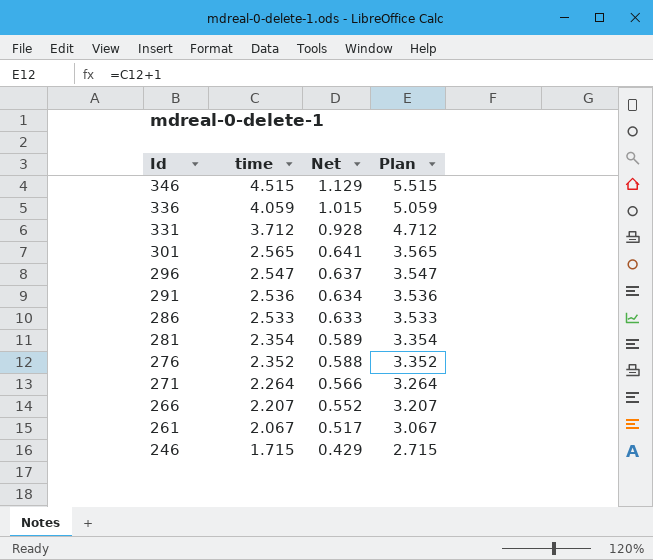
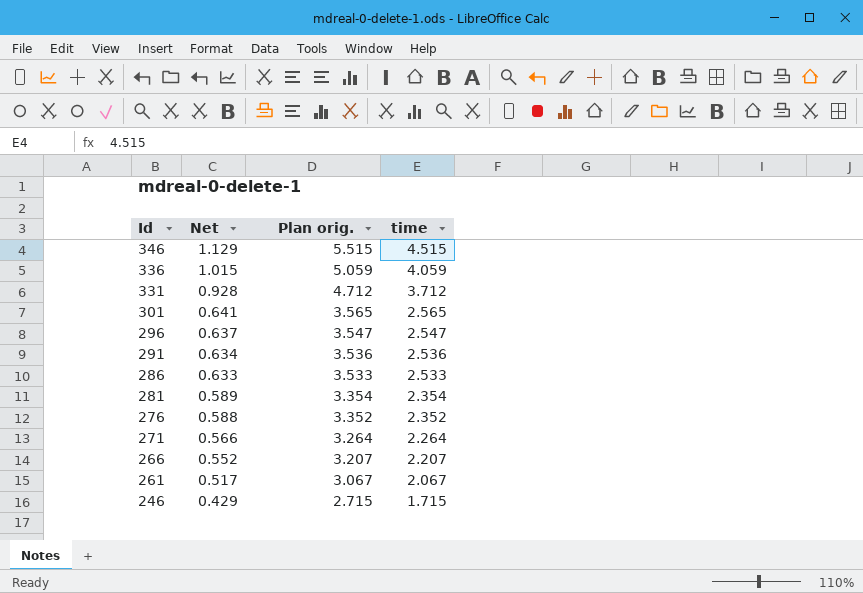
column name: Plan -> Plan orig.
column time | position: 2 -> 4

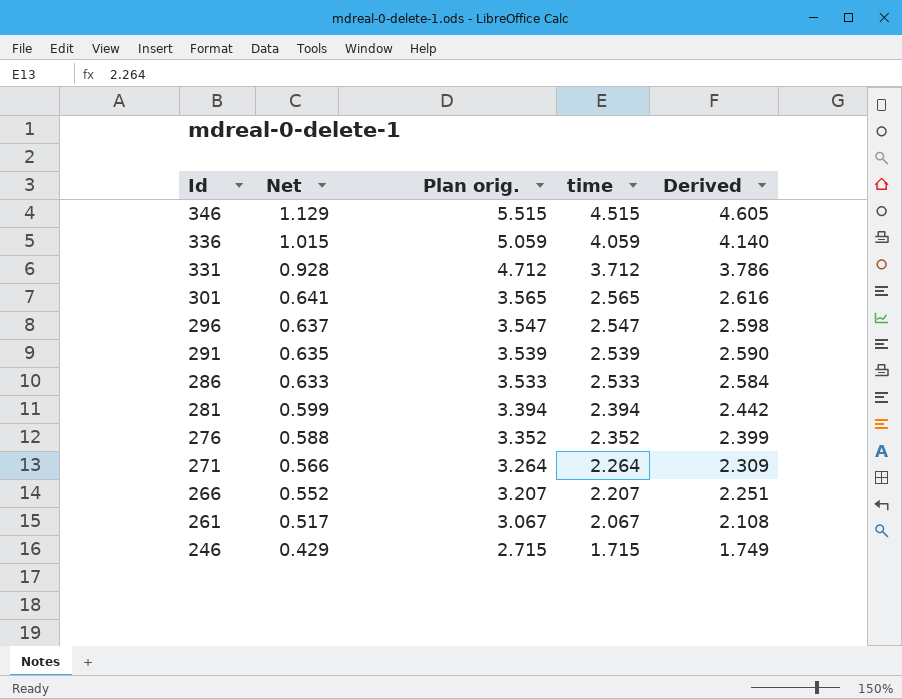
column Derived | formula: none -> [time] * 1.02
291 | Net: 0.634 -> 0.635
291 | Plan orig.: 3.536 -> 3.539
291 | time: 2.536 -> 2.539
281 | Net: 0.589 -> 0.599
281 | Plan orig.: 3.354 -> 3.394
281 | time: 2.354 -> 2.394

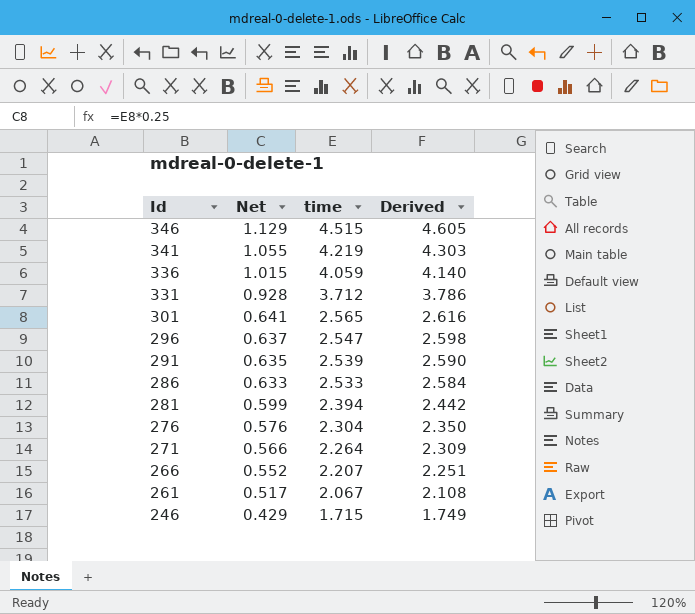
column Plan orig. | formula: [time] + 1 -> none
row 341: none -> 1.055 | 4.219 | 4.303
276 | Net: 0.588 -> 0.576
276 | time: 2.352 -> 2.304
276 | Derived: 2.399 -> 2.350

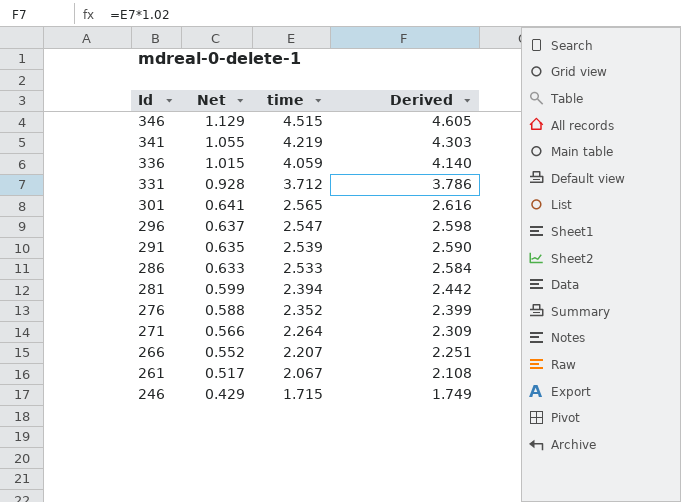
276 | Net: 0.576 -> 0.588
276 | time: 2.304 -> 2.352
276 | Derived: 2.350 -> 2.399

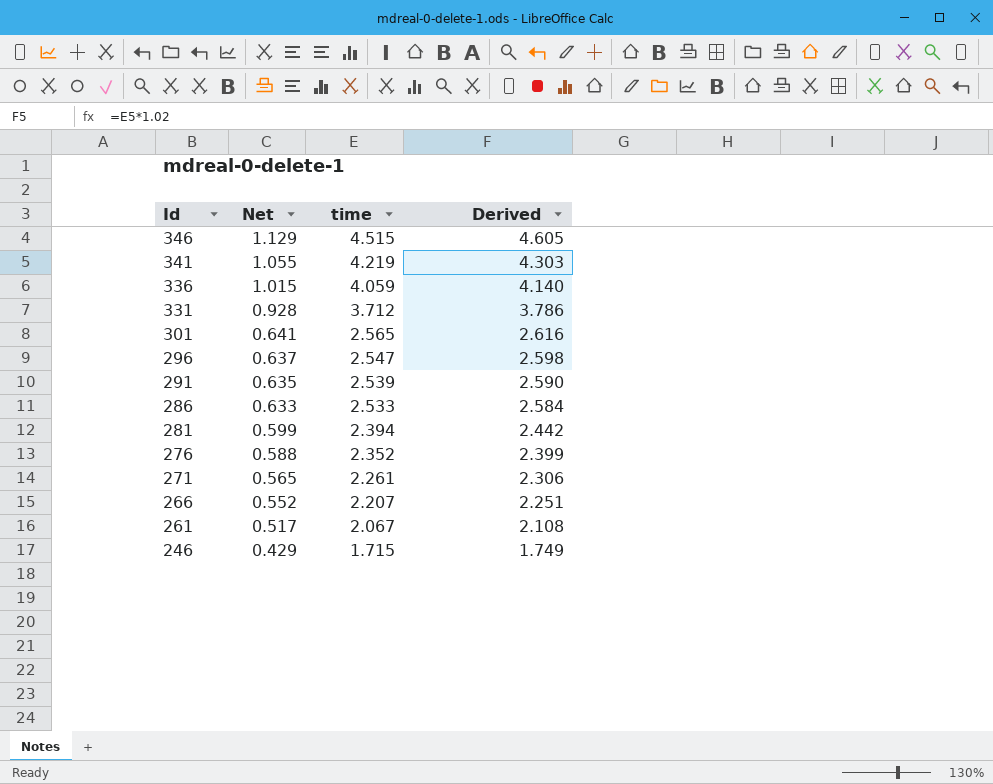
271 | Net: 0.566 -> 0.565
271 | time: 2.264 -> 2.261
271 | Derived: 2.309 -> 2.306

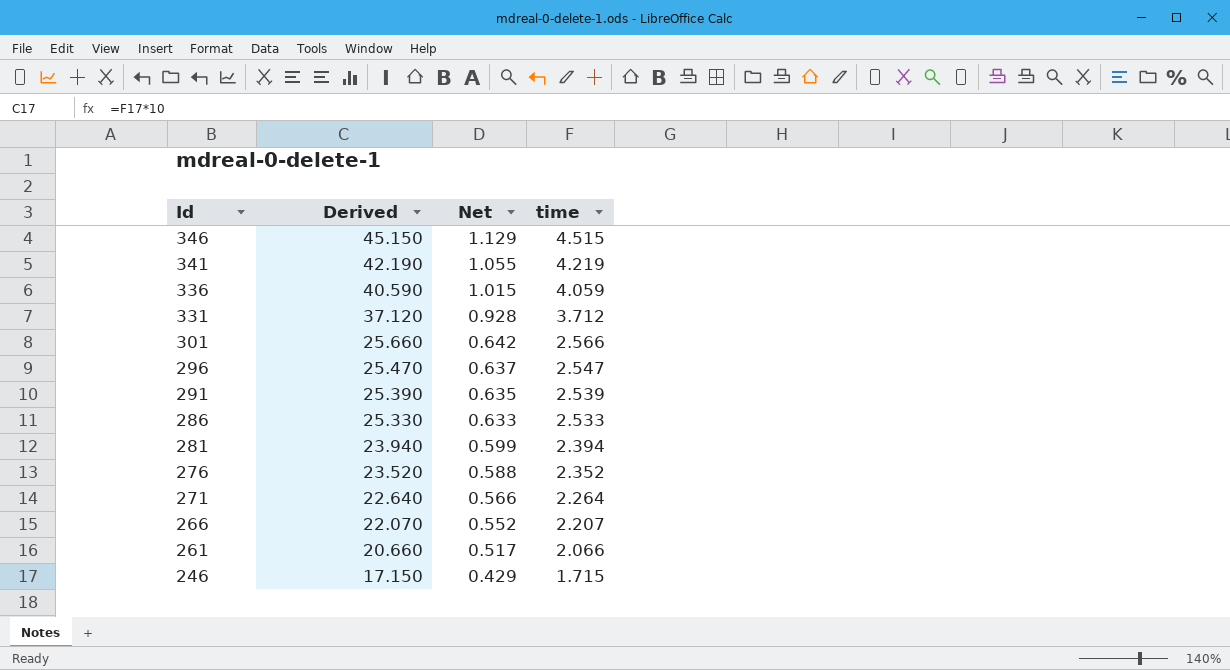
column Derived | formula: [time] * 1.02 -> [time] * 10
column Derived | position: 4 -> 2
301 | Net: 0.641 -> 0.642
301 | time: 2.565 -> 2.566
271 | Net: 0.565 -> 0.566
271 | time: 2.261 -> 2.264
261 | time: 2.067 -> 2.066

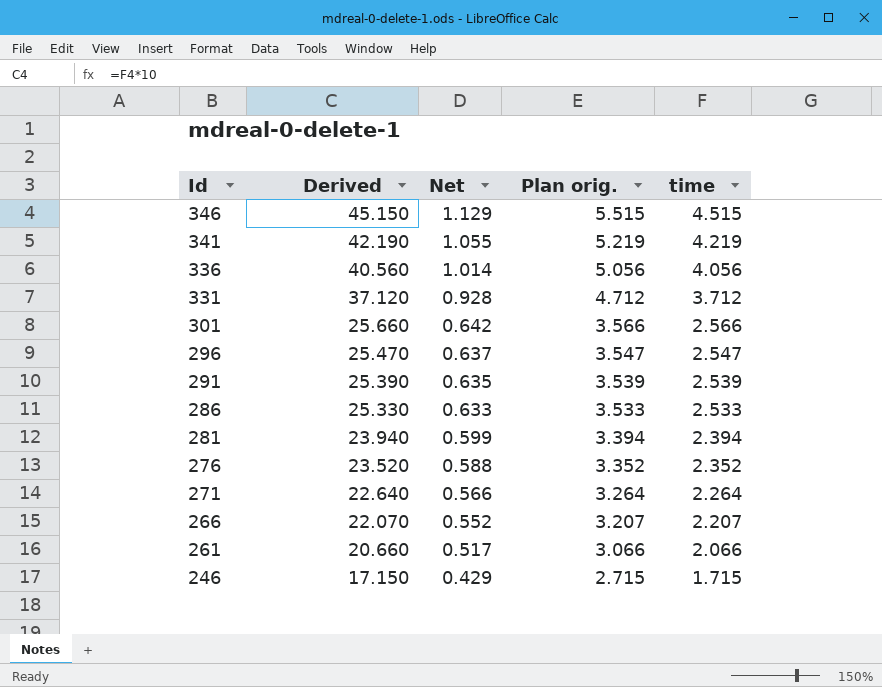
column Plan orig. | formula: none -> [time] + 1
336 | Derived: 40.590 -> 40.560
336 | Net: 1.015 -> 1.014
336 | time: 4.059 -> 4.056

